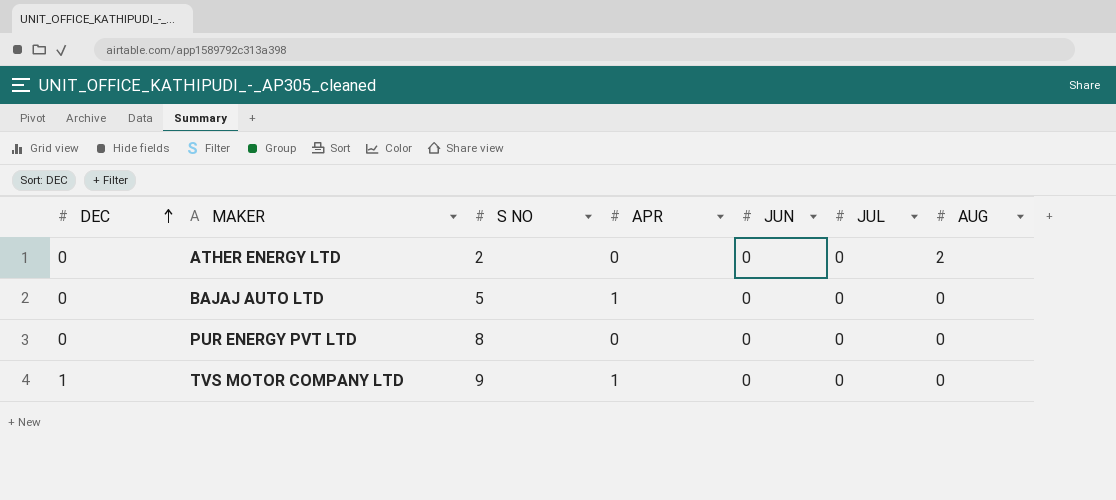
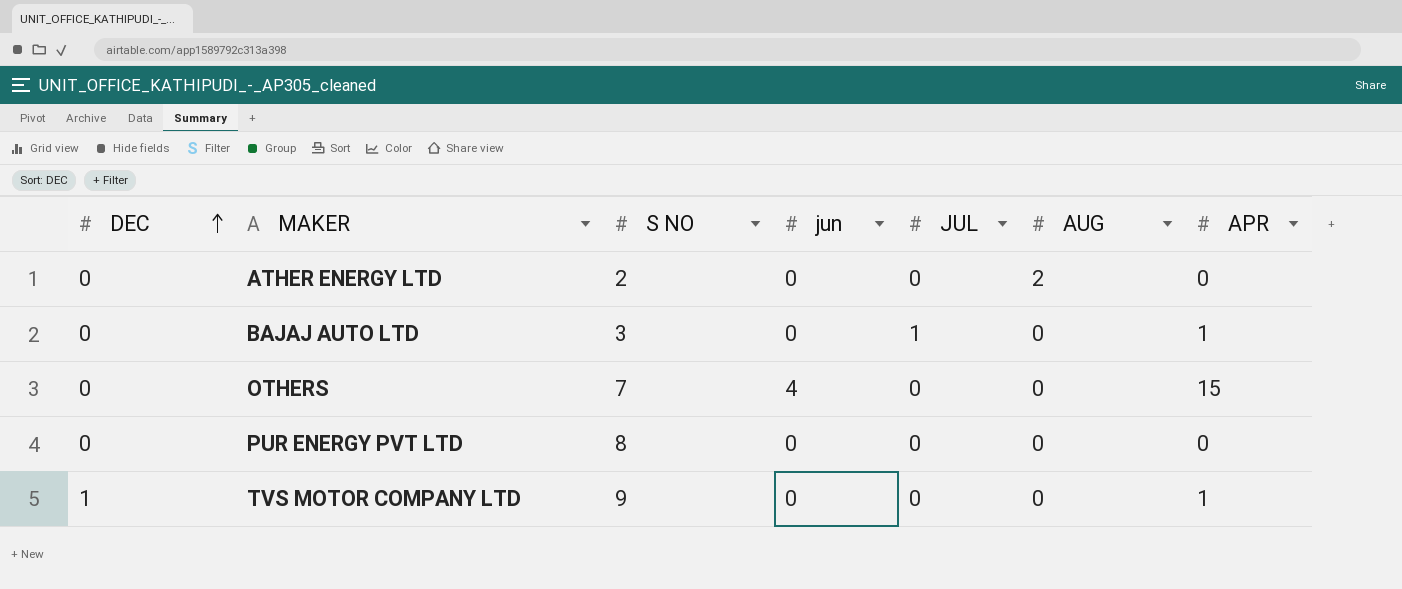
column name: JUN -> jun
column APR | position: 4 -> 7
BAJAJ AUTO LTD | S NO: 5 -> 3
BAJAJ AUTO LTD | JUL: 0 -> 1
row OTHERS: none -> 0 | 7 | 4 | 0 | 0 | 15

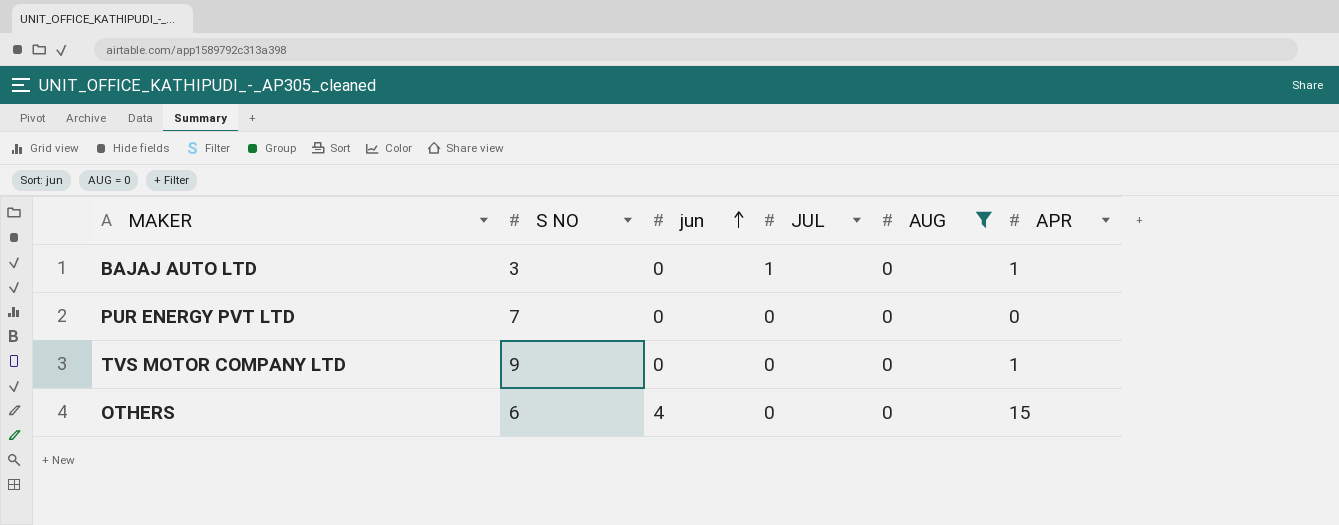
filter: none -> AUG = 0
row order: DEC ascending -> jun ascending
column DEC | position: 1 -> none
PUR ENERGY PVT LTD | S NO: 8 -> 7
OTHERS | S NO: 7 -> 6

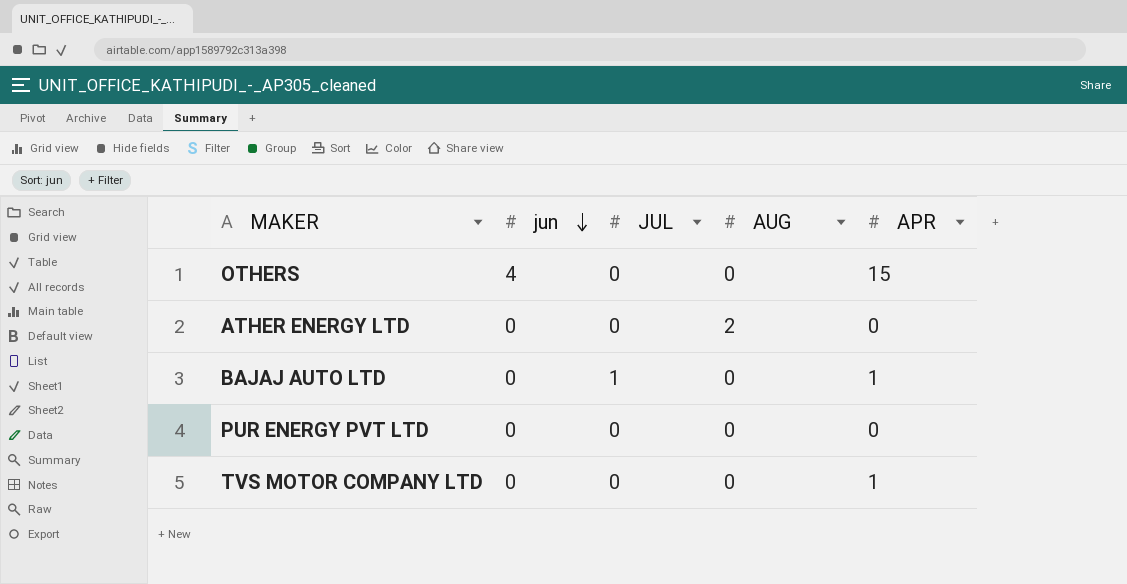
filter: AUG = 0 -> none
row order: jun ascending -> jun descending
column S NO | position: 2 -> none

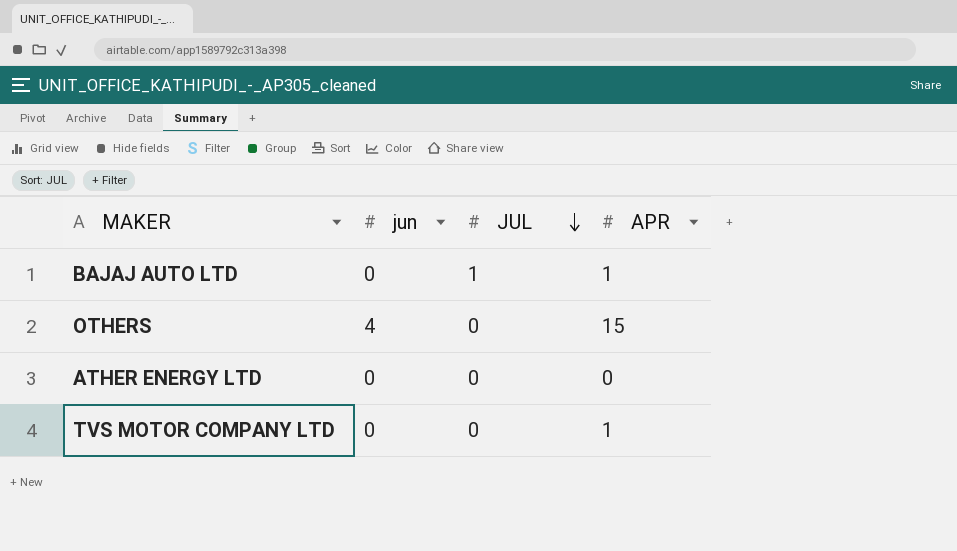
row order: jun descending -> JUL descending
column AUG | position: 4 -> none
row PUR ENERGY PVT LTD: 0 | 0 | 0 | 0 -> none

